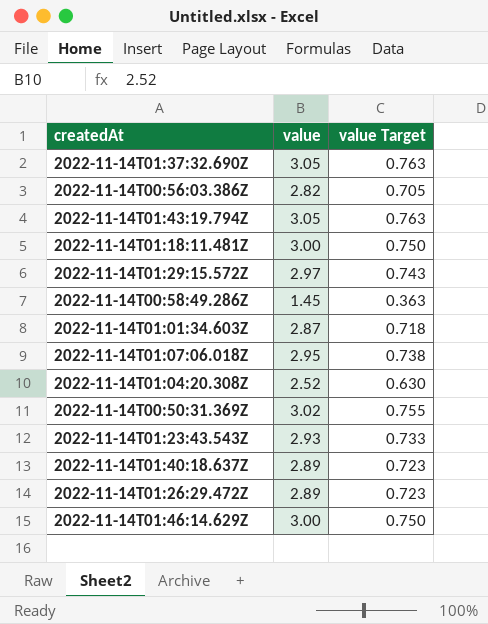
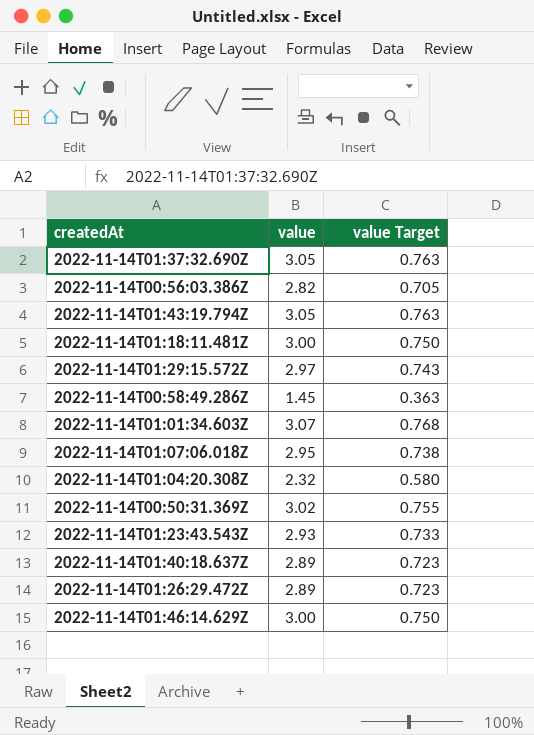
2022-11-14T01:01:34.603Z | value: 2.87 -> 3.07
2022-11-14T01:01:34.603Z | value Target: 0.718 -> 0.768
2022-11-14T01:04:20.308Z | value: 2.52 -> 2.32
2022-11-14T01:04:20.308Z | value Target: 0.630 -> 0.580

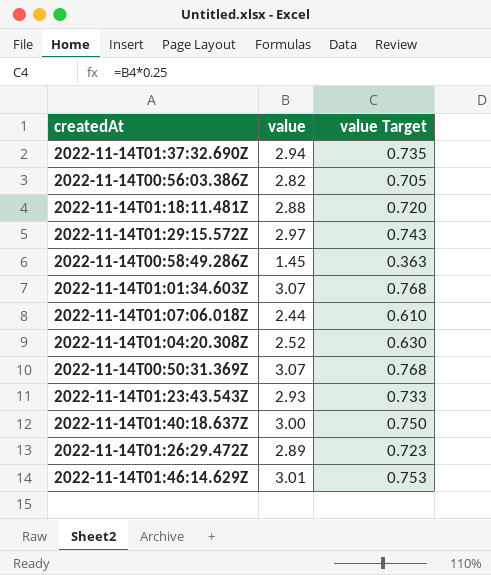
row 2022-11-14T01:43:19.794Z: 3.05 | 0.763 -> none
2022-11-14T01:37:32.690Z | value: 3.05 -> 2.94
2022-11-14T01:37:32.690Z | value Target: 0.763 -> 0.735
2022-11-14T01:18:11.481Z | value: 3.00 -> 2.88
2022-11-14T01:18:11.481Z | value Target: 0.750 -> 0.720
2022-11-14T01:07:06.018Z | value: 2.95 -> 2.44
2022-11-14T01:07:06.018Z | value Target: 0.738 -> 0.610
2022-11-14T01:04:20.308Z | value: 2.32 -> 2.52
2022-11-14T01:04:20.308Z | value Target: 0.580 -> 0.630
2022-11-14T00:50:31.369Z | value: 3.02 -> 3.07
2022-11-14T00:50:31.369Z | value Target: 0.755 -> 0.768
2022-11-14T01:40:18.637Z | value: 2.89 -> 3.00
2022-11-14T01:40:18.637Z | value Target: 0.723 -> 0.750
2022-11-14T01:46:14.629Z | value: 3.00 -> 3.01
2022-11-14T01:46:14.629Z | value Target: 0.750 -> 0.753

